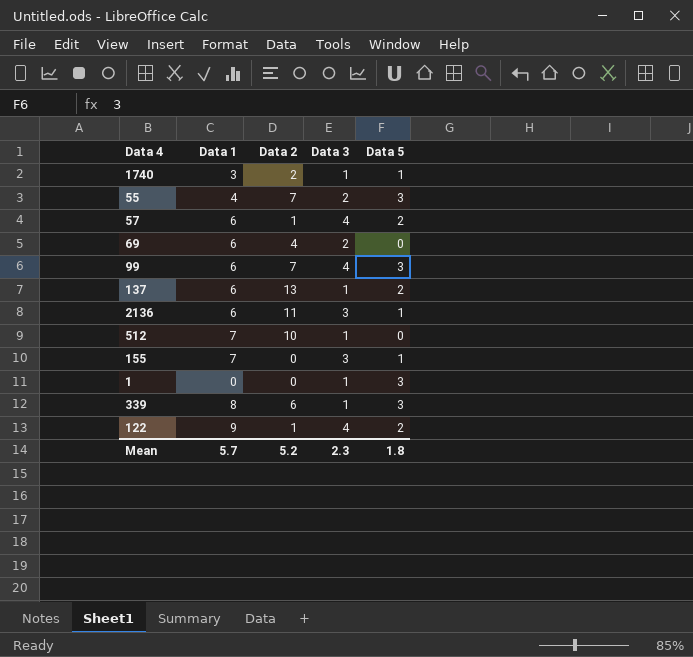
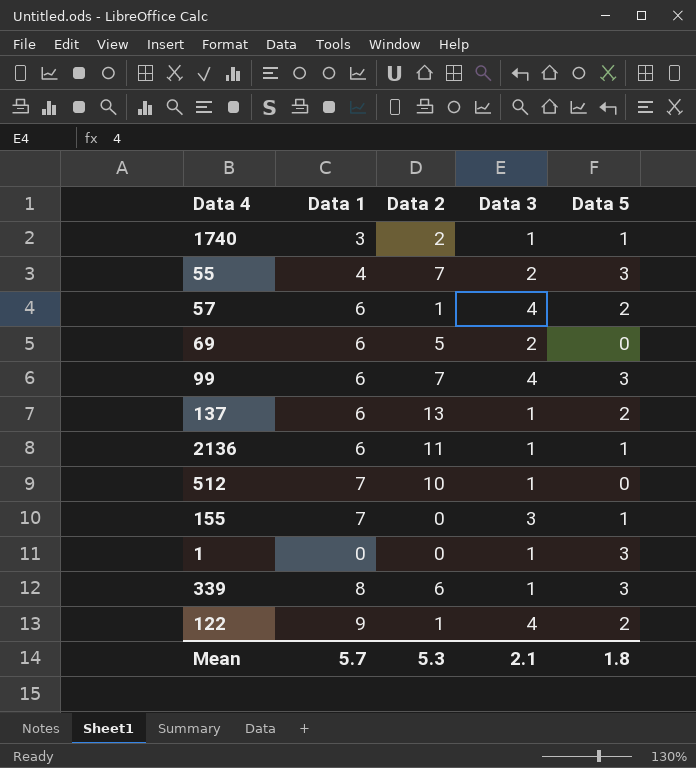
69 | Data 2: 4 -> 5
2136 | Data 3: 3 -> 1
Mean | Data 2: 5.2 -> 5.3
Mean | Data 3: 2.3 -> 2.1

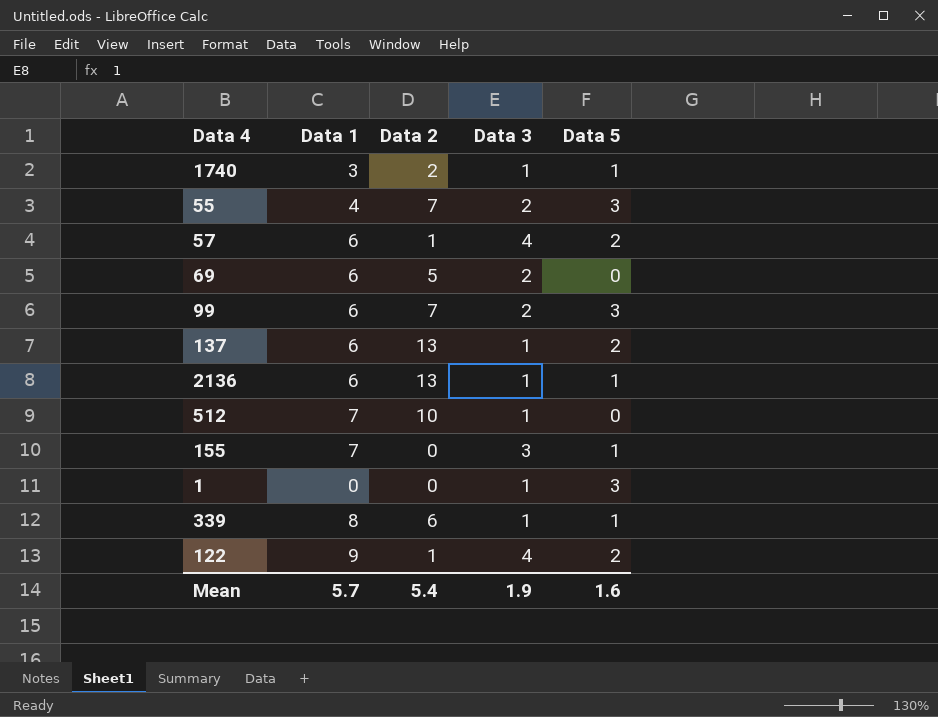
99 | Data 3: 4 -> 2
2136 | Data 2: 11 -> 13
339 | Data 5: 3 -> 1
Mean | Data 2: 5.3 -> 5.4
Mean | Data 3: 2.1 -> 1.9
Mean | Data 5: 1.8 -> 1.6

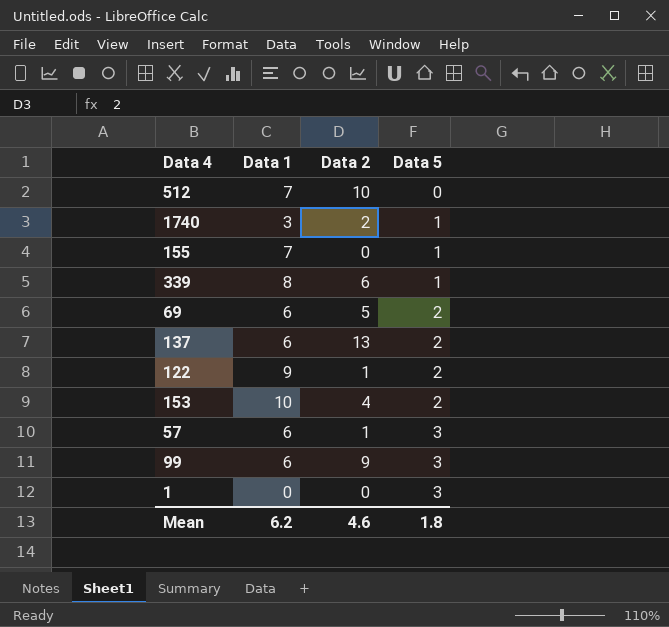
row order: none -> Data 5 ascending
column Data 3 | position: 4 -> none
row 55: 4 | 7 | 2 | 3 -> none
row 2136: 6 | 13 | 1 | 1 -> none
69 | Data 5: 0 -> 2
row 153: none -> 10 | 4 | 2
57 | Data 5: 2 -> 3
99 | Data 2: 7 -> 9
Mean | Data 1: 5.7 -> 6.2
Mean | Data 2: 5.4 -> 4.6
Mean | Data 5: 1.6 -> 1.8

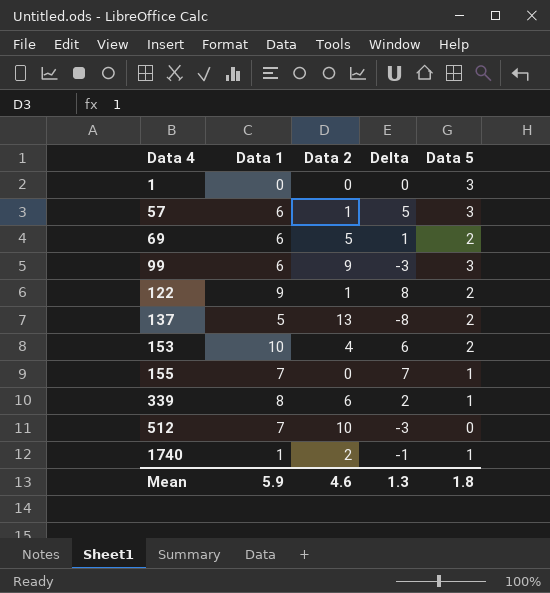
row order: Data 5 ascending -> Data 4 ascending
column Delta | formula: none -> [Data 1] - [Data 2]
137 | Data 1: 6 -> 5
1740 | Data 1: 3 -> 1
Mean | Data 1: 6.2 -> 5.9

